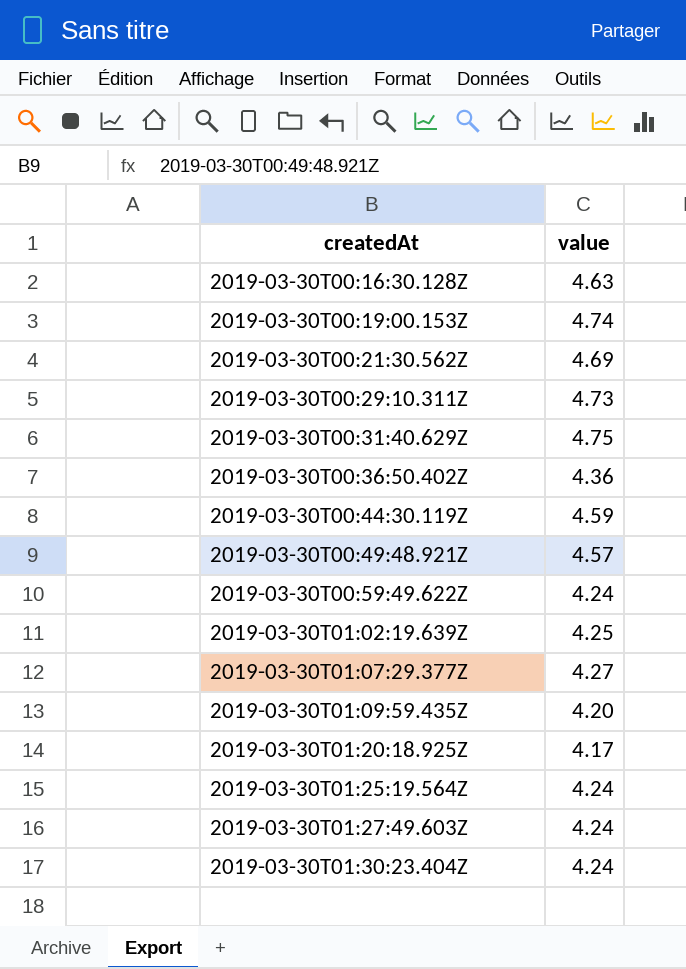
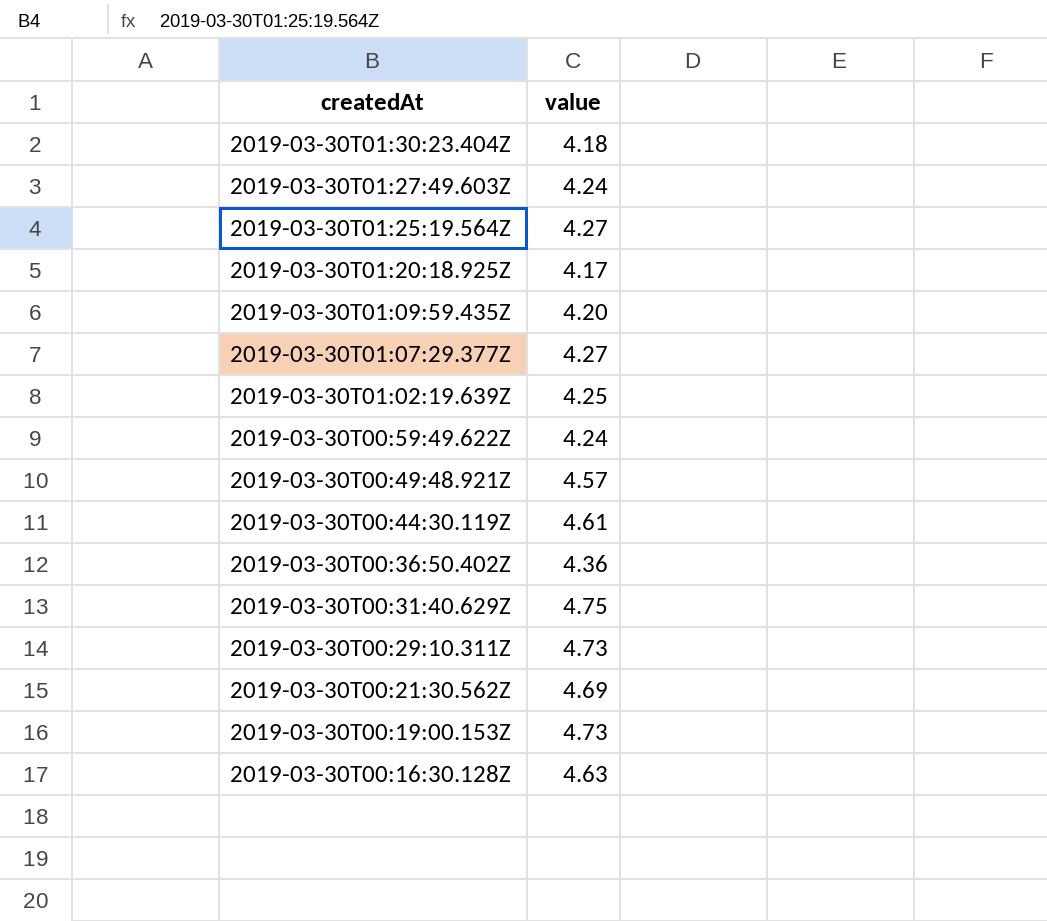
row order: createdAt ascending -> createdAt descending
2019-03-30T01:30:23.404Z | value: 4.24 -> 4.18
2019-03-30T01:25:19.564Z | value: 4.24 -> 4.27
2019-03-30T00:44:30.119Z | value: 4.59 -> 4.61
2019-03-30T00:19:00.153Z | value: 4.74 -> 4.73

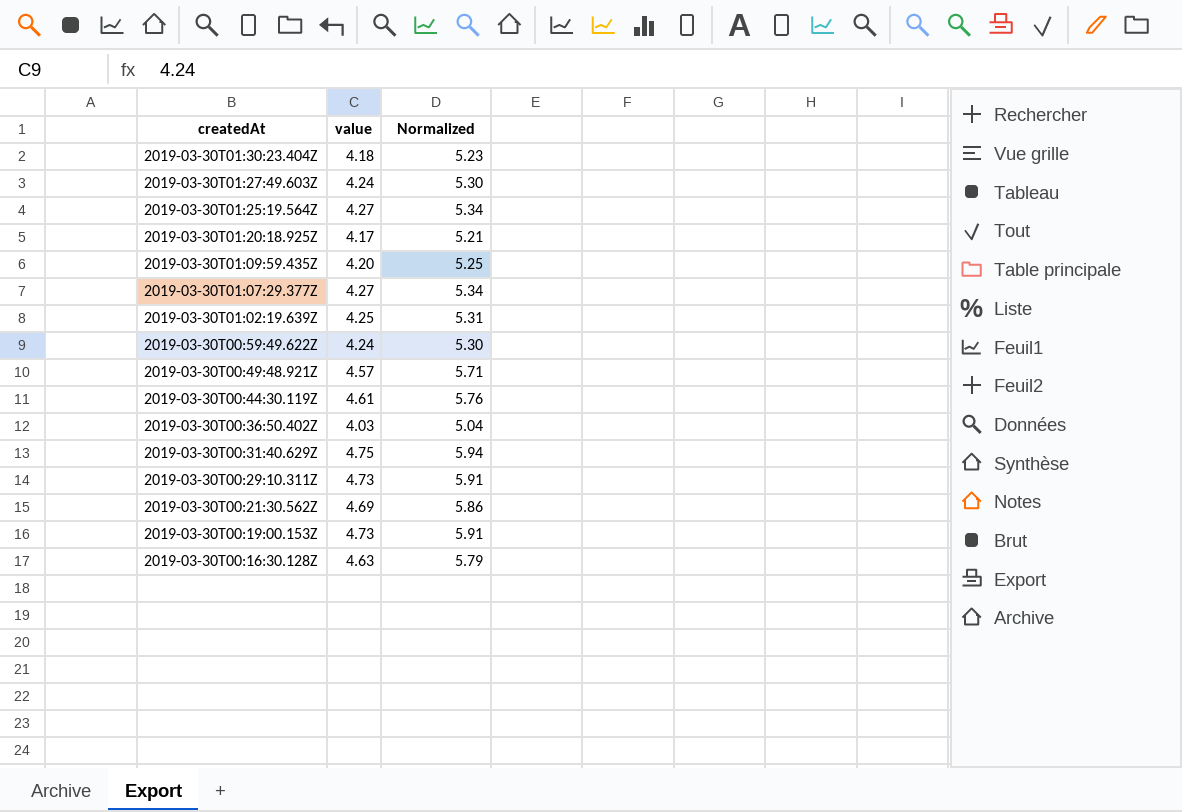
column Normalized | formula: none -> [value] * 1.25
2019-03-30T00:36:50.402Z | value: 4.36 -> 4.03

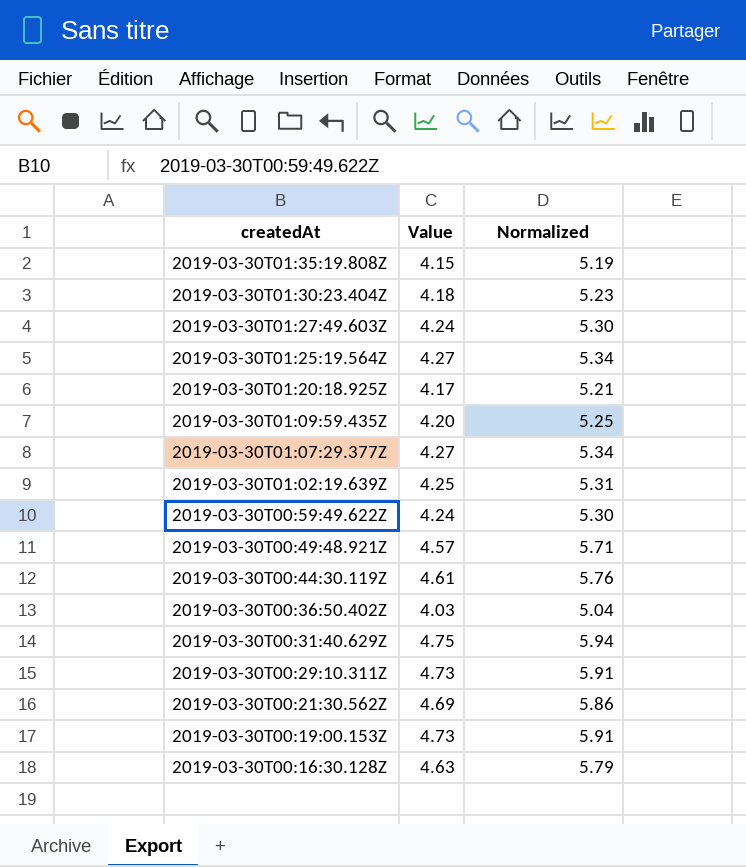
column name: value -> Value
row 2019-03-30T01:35:19.808Z: none -> 4.15 | 5.19

